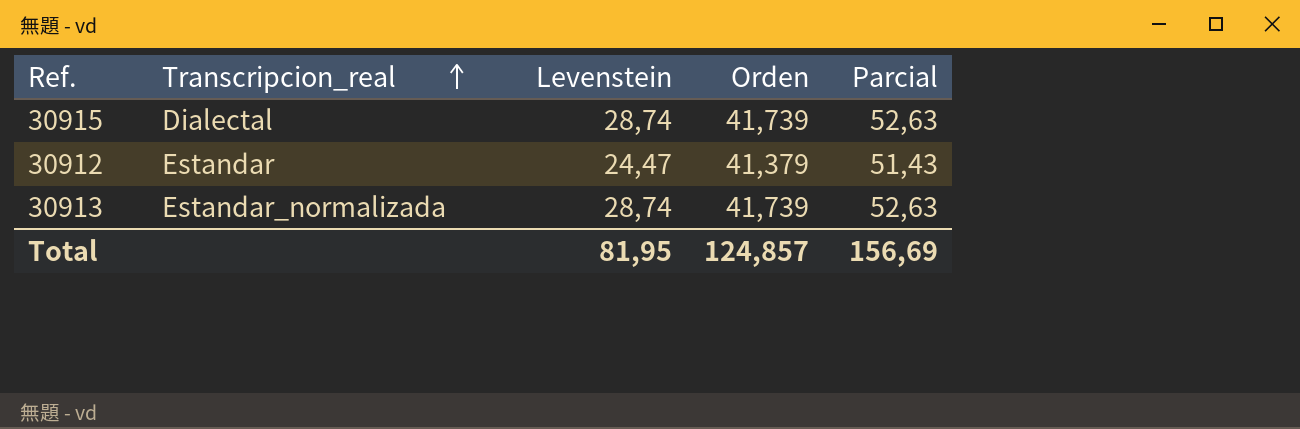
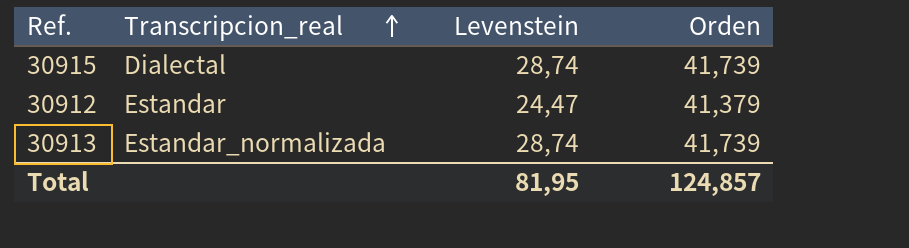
column Parcial | position: 5 -> none

